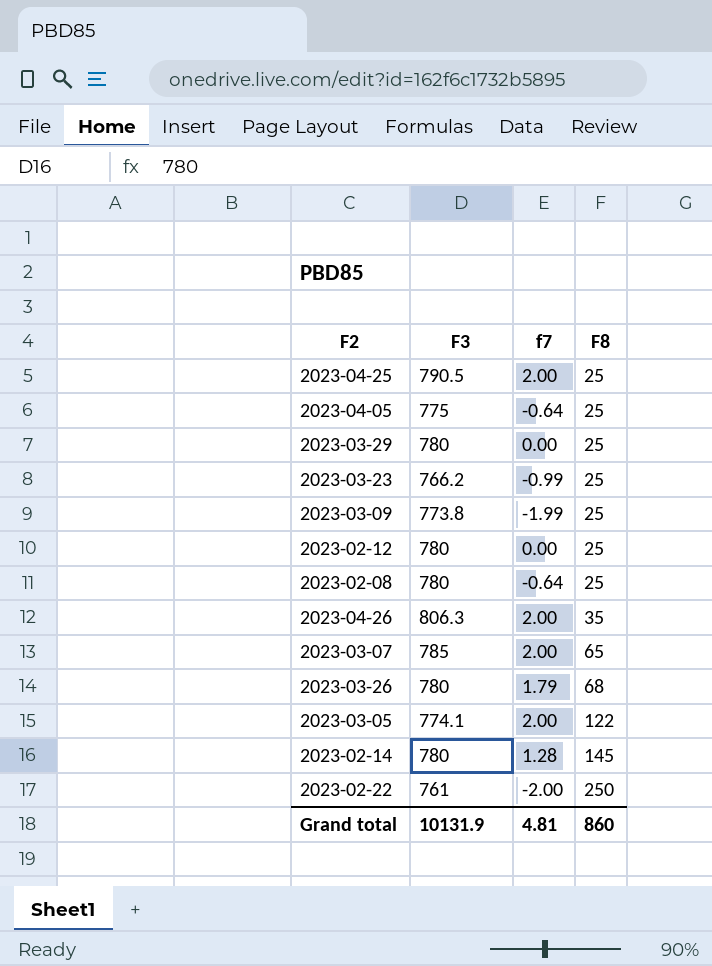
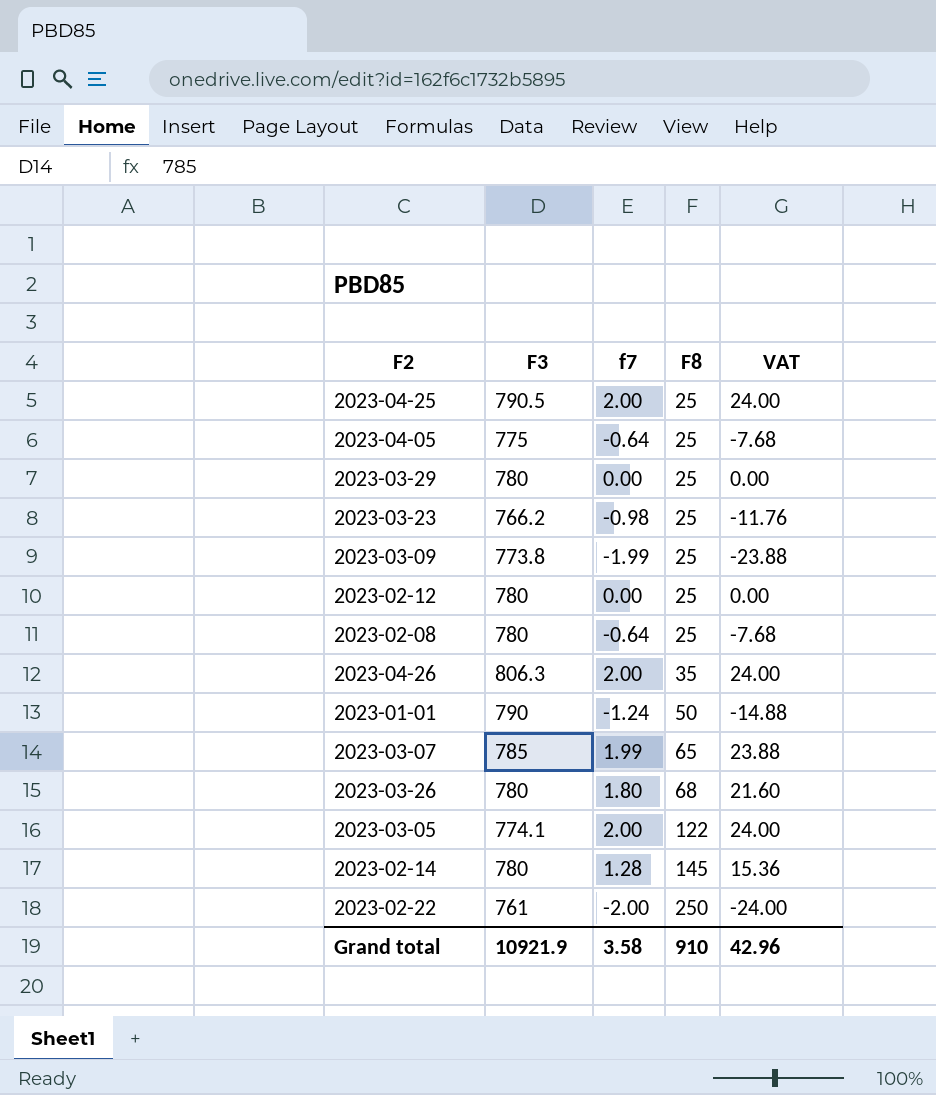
column VAT | formula: none -> [f7] * 12
2023-03-23 | f7: -0.99 -> -0.98
row 2023-01-01: none -> 790 | -1.24 | 50 | -14.88
2023-03-07 | f7: 2.00 -> 1.99
2023-03-26 | f7: 1.79 -> 1.80
Grand total | F3: 10131.9 -> 10921.9
Grand total | f7: 4.81 -> 3.58
Grand total | F8: 860 -> 910

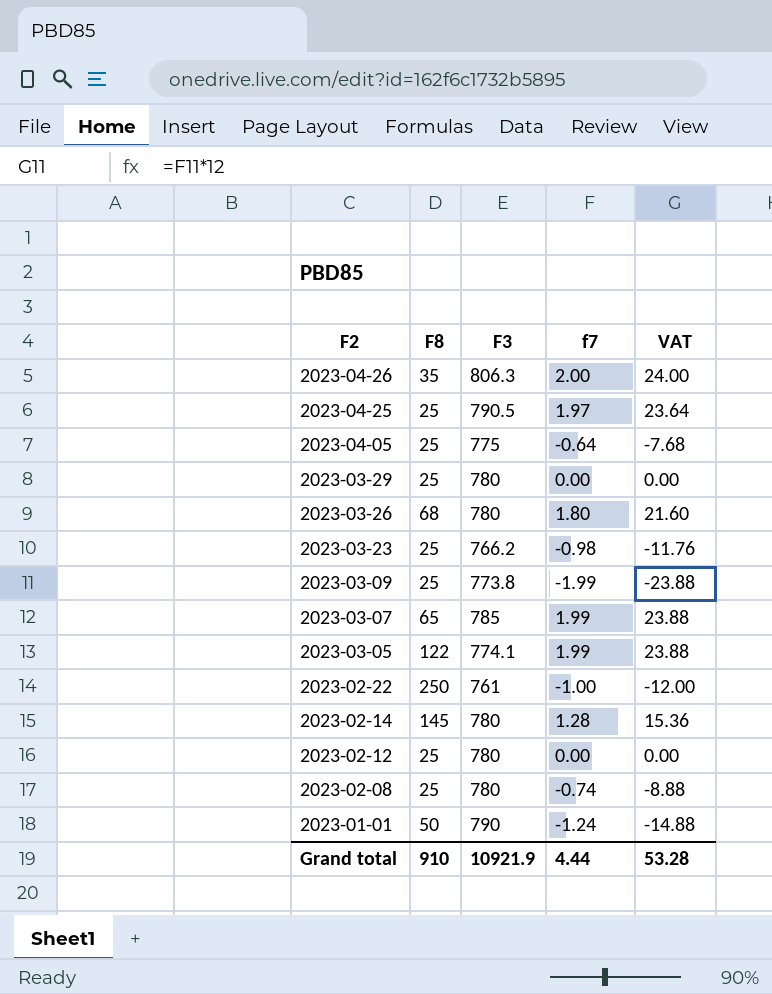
row order: F8 ascending -> F2 descending
column F8 | position: 4 -> 2
2023-04-25 | f7: 2.00 -> 1.97
2023-04-25 | VAT: 24.00 -> 23.64
2023-03-05 | f7: 2.00 -> 1.99
2023-03-05 | VAT: 24.00 -> 23.88
2023-02-22 | f7: -2.00 -> -1.00
2023-02-22 | VAT: -24.00 -> -12.00
2023-02-08 | f7: -0.64 -> -0.74
2023-02-08 | VAT: -7.68 -> -8.88
Grand total | f7: 3.58 -> 4.44
Grand total | VAT: 42.96 -> 53.28

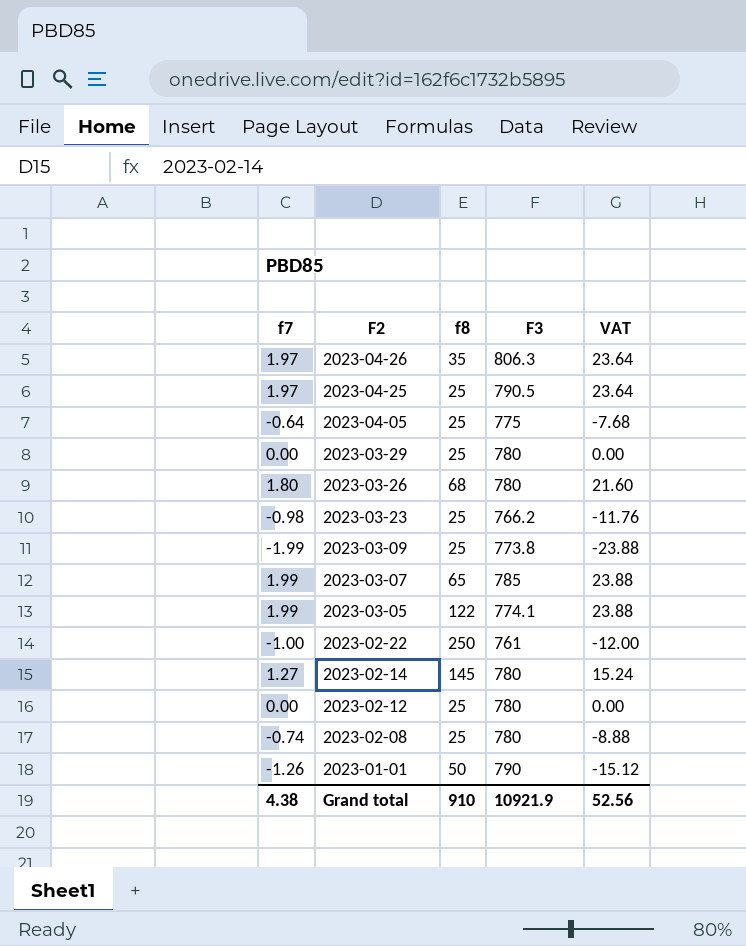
column f7 | position: 4 -> 1
column name: F8 -> f8
2023-04-26 | f7: 2.00 -> 1.97
2023-04-26 | VAT: 24.00 -> 23.64
2023-02-14 | f7: 1.28 -> 1.27
2023-02-14 | VAT: 15.36 -> 15.24
2023-01-01 | f7: -1.24 -> -1.26
2023-01-01 | VAT: -14.88 -> -15.12
Grand total | f7: 4.44 -> 4.38
Grand total | VAT: 53.28 -> 52.56

